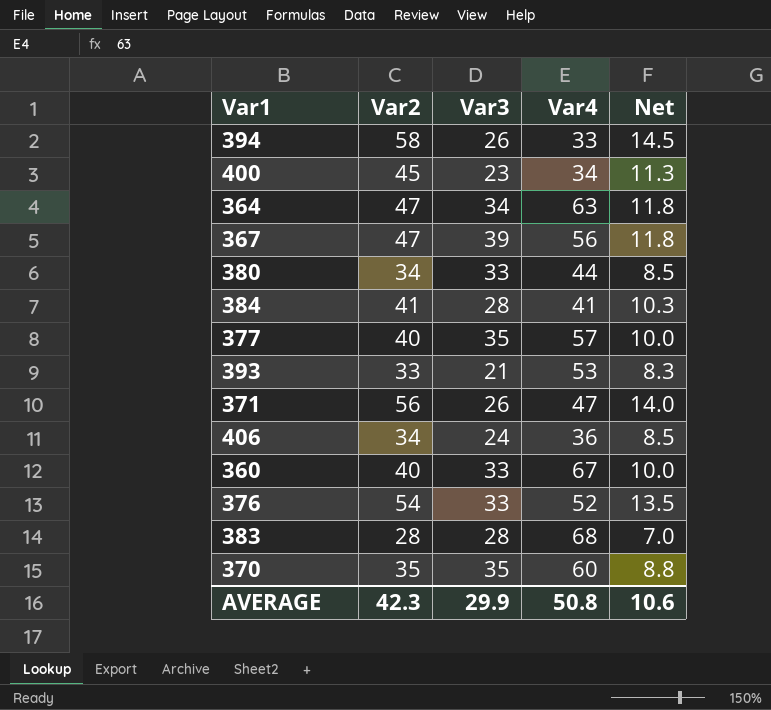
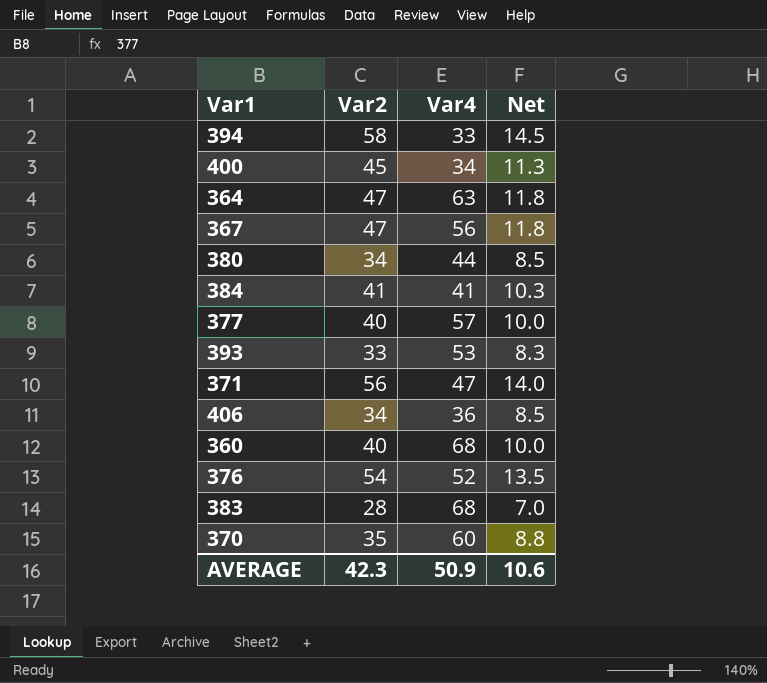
column Var3 | position: 3 -> none
360 | Var4: 67 -> 68
AVERAGE | Var4: 50.8 -> 50.9

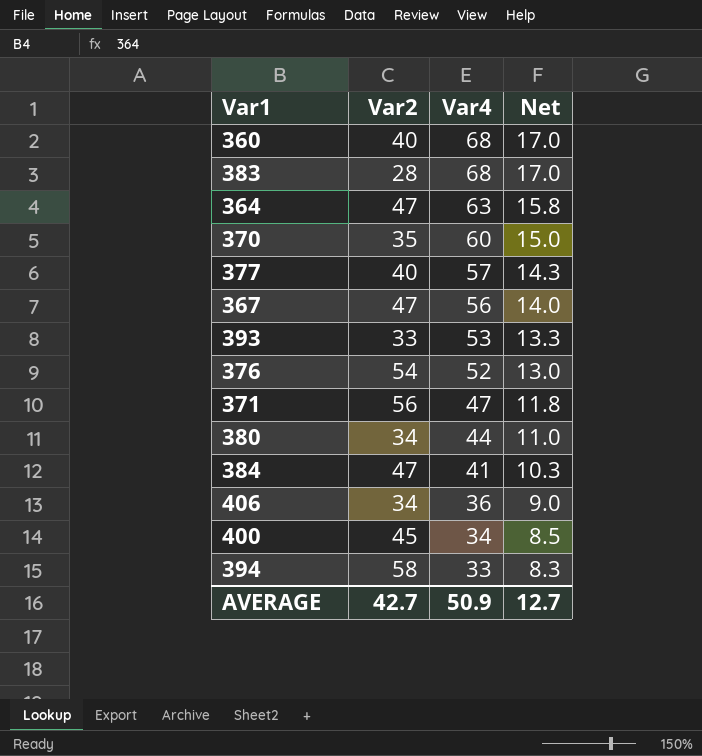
row order: none -> Var4 descending
column Net | formula: [Var2] * 0.25 -> [Var4] * 0.25
384 | Var2: 41 -> 47
AVERAGE | Var2: 42.3 -> 42.7
AVERAGE | Net: 10.6 -> 12.7

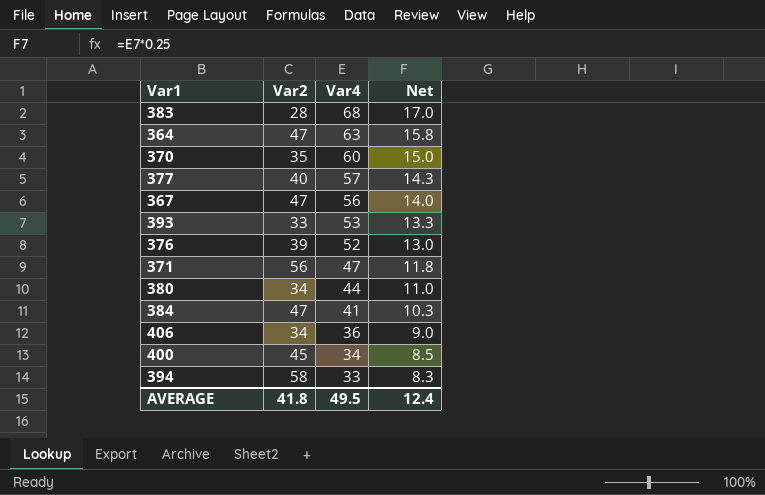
row 360: 40 | 68 | 17.0 -> none
376 | Var2: 54 -> 39
AVERAGE | Var2: 42.7 -> 41.8
AVERAGE | Var4: 50.9 -> 49.5
AVERAGE | Net: 12.7 -> 12.4

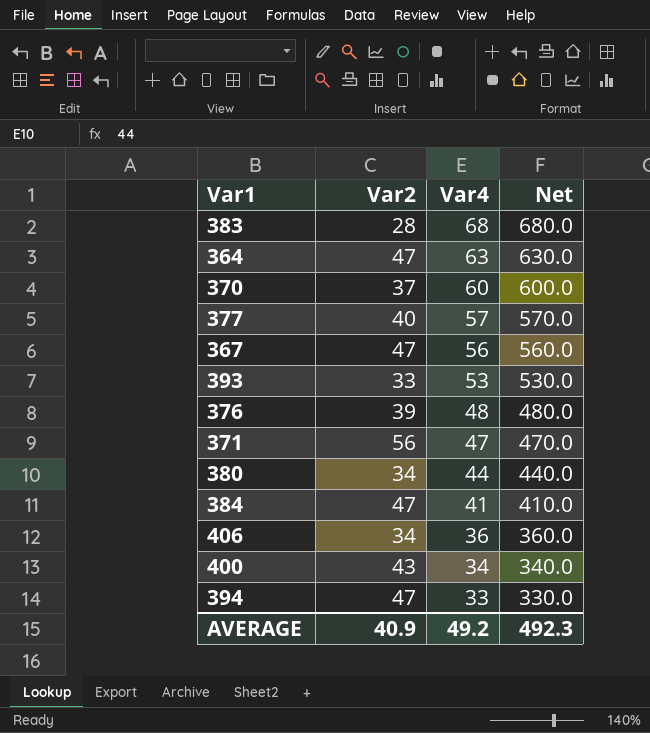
column Net | formula: [Var4] * 0.25 -> [Var4] * 10
370 | Var2: 35 -> 37
376 | Var4: 52 -> 48
400 | Var2: 45 -> 43
394 | Var2: 58 -> 47
AVERAGE | Var2: 41.8 -> 40.9
AVERAGE | Var4: 49.5 -> 49.2
AVERAGE | Net: 12.4 -> 492.3

